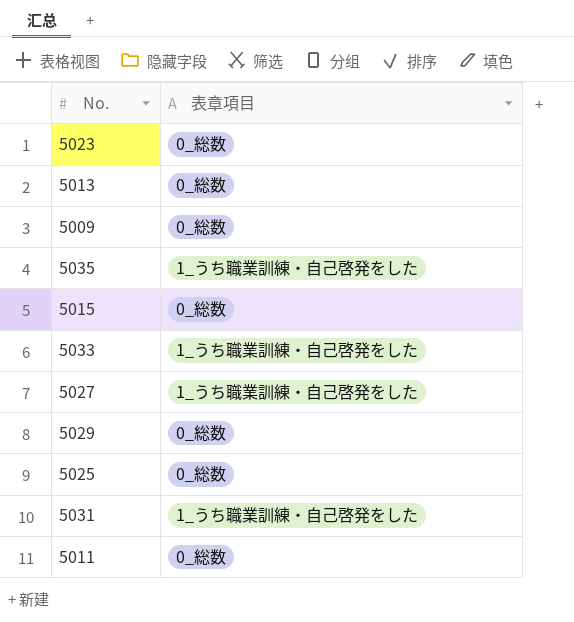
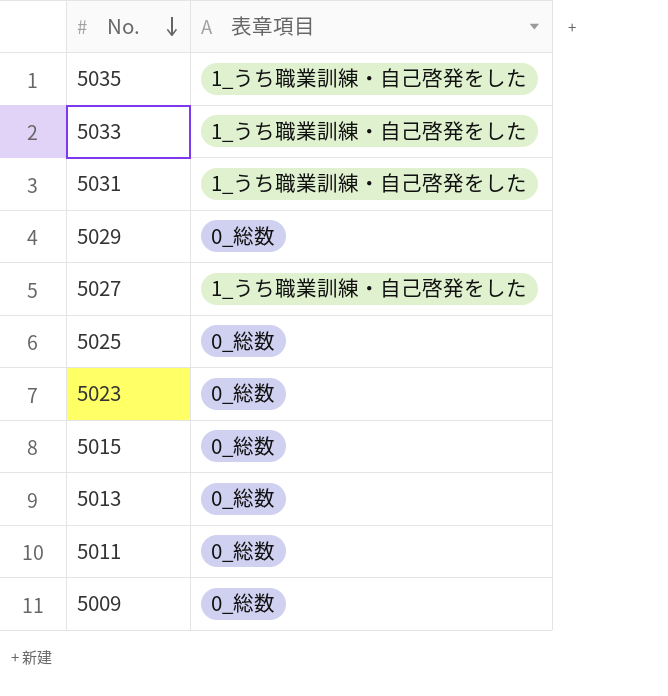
row order: none -> No. descending

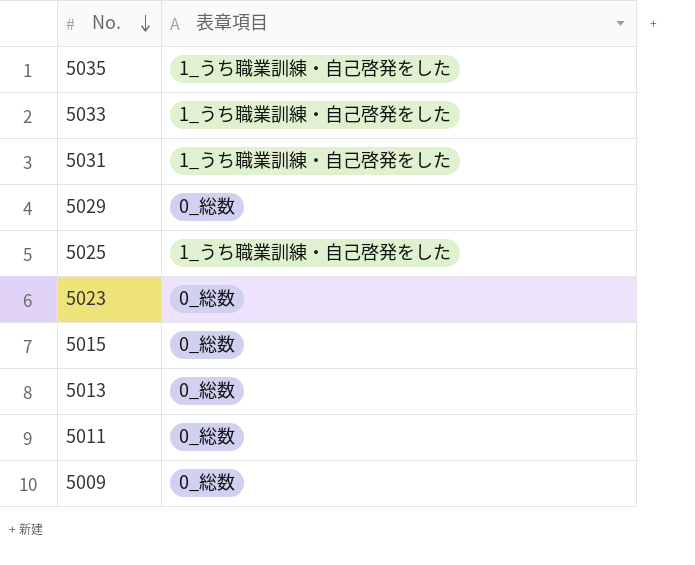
row 5027: 1_うち職業訓練・自己啓発をした -> none
5025 | 表章項目: 0_総数 -> 1_うち職業訓練・自己啓発をした

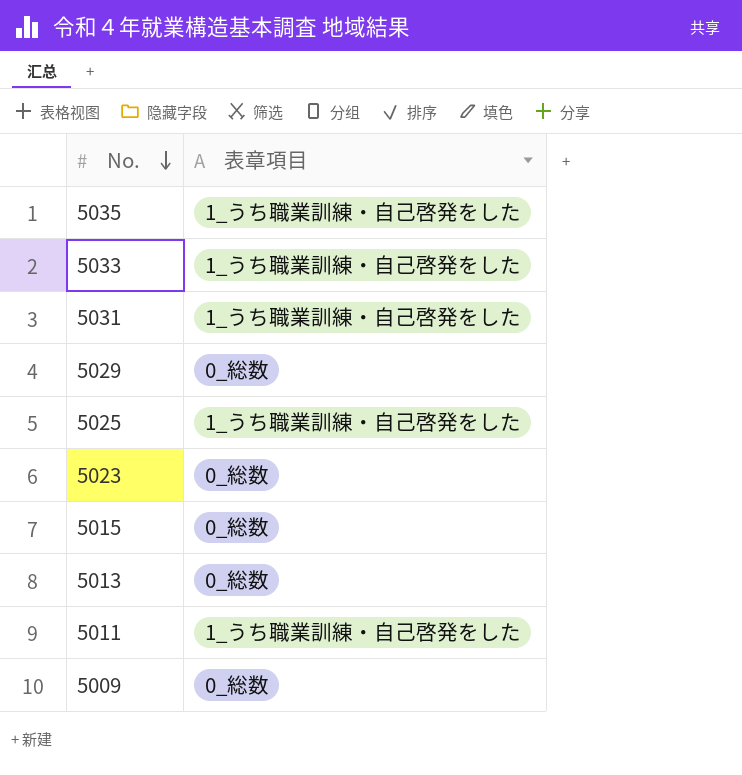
5011 | 表章項目: 0_総数 -> 1_うち職業訓練・自己啓発をした

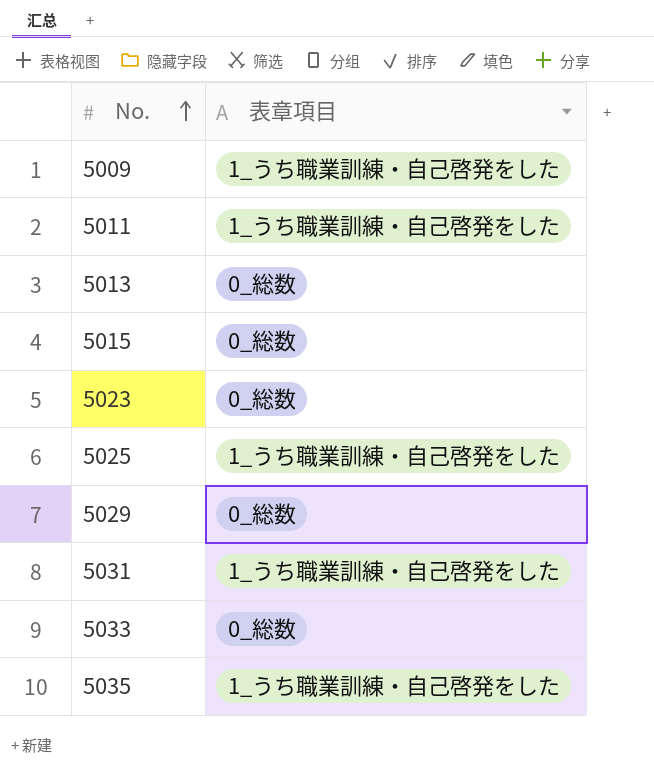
row order: No. descending -> No. ascending
5009 | 表章項目: 0_総数 -> 1_うち職業訓練・自己啓発をした
5033 | 表章項目: 1_うち職業訓練・自己啓発をした -> 0_総数

